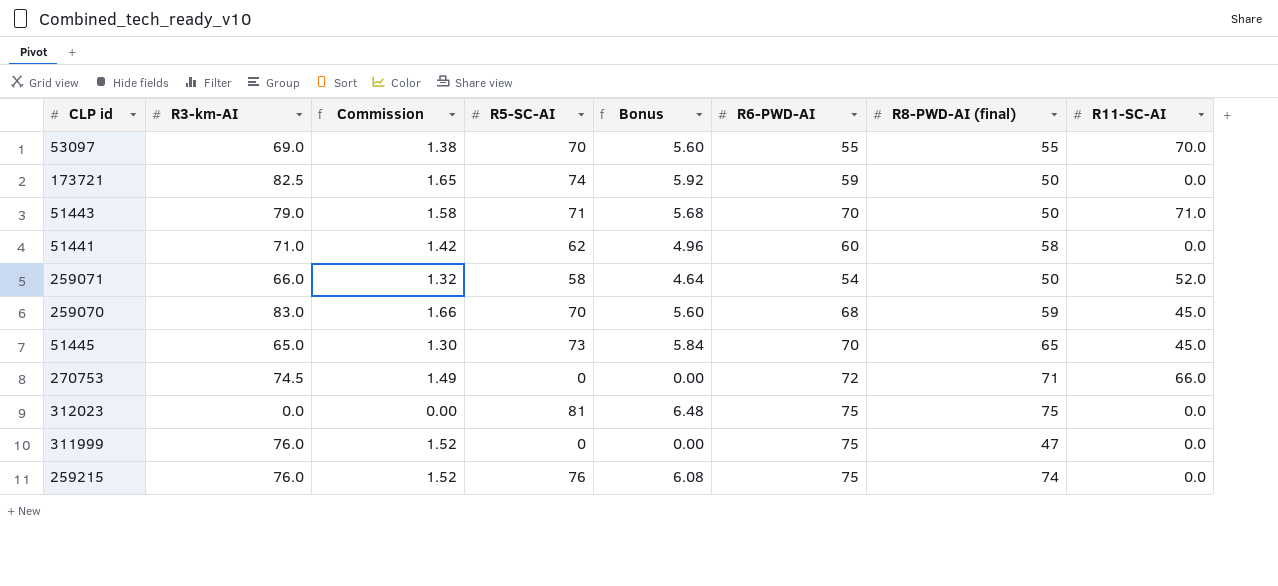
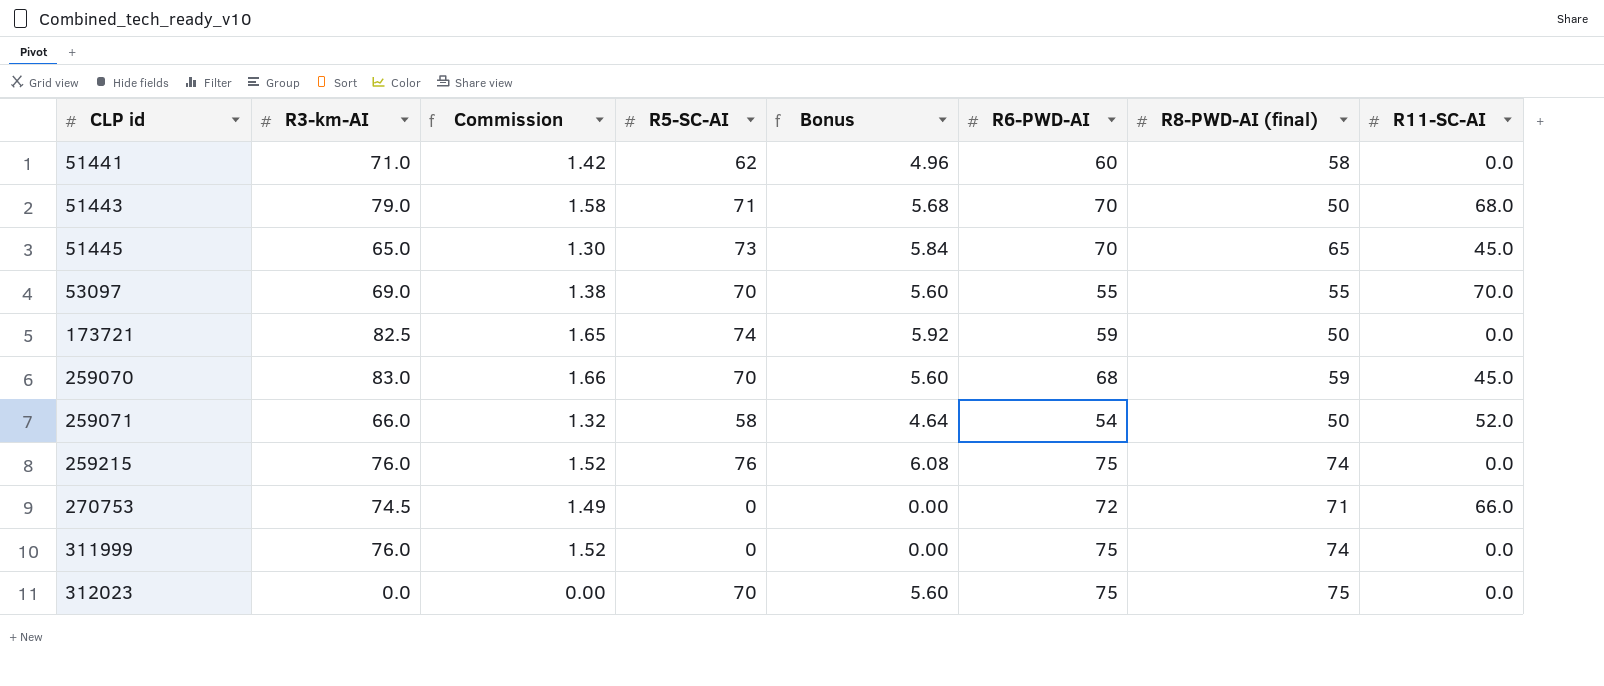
row order: none -> CLP id ascending
51443 | R11-SC-AI: 71.0 -> 68.0
311999 | R8-PWD-AI (final): 47 -> 74
312023 | R5-SC-AI: 81 -> 70
312023 | Bonus: 6.48 -> 5.60

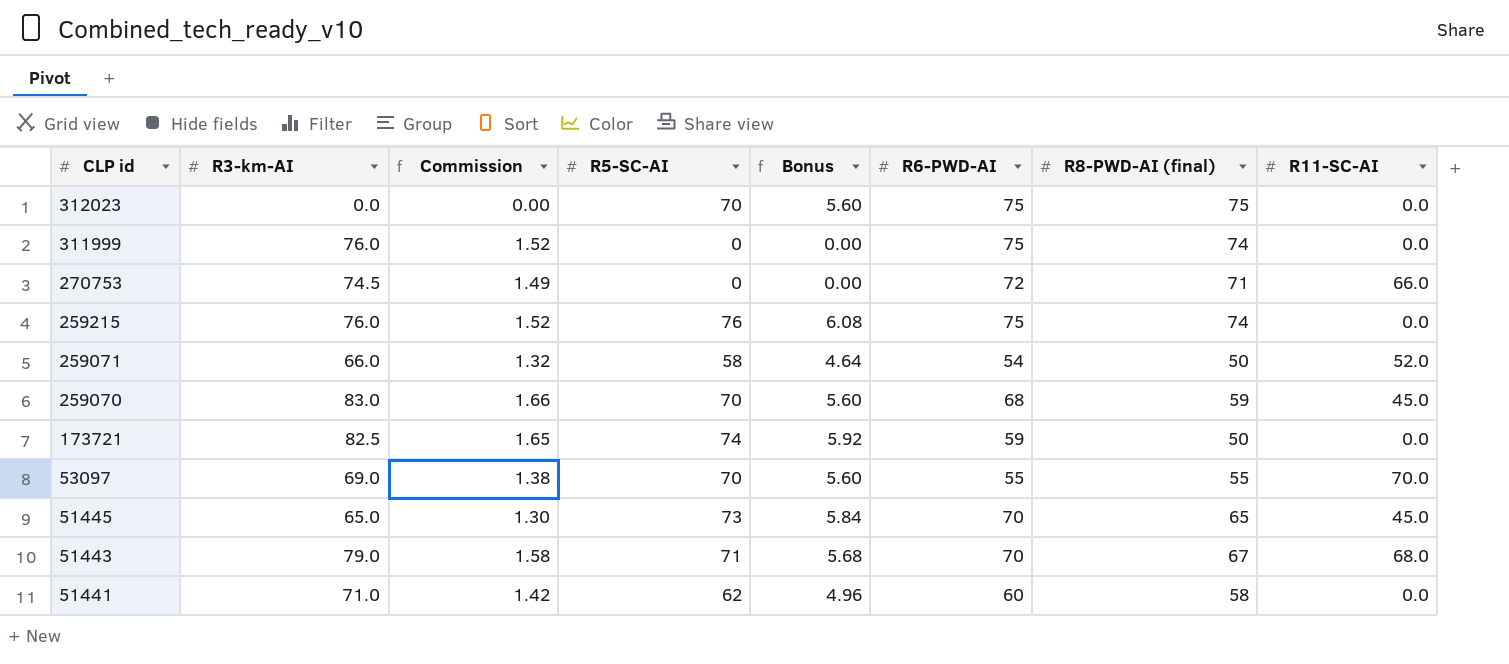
row order: CLP id ascending -> CLP id descending
51443 | R8-PWD-AI (final): 50 -> 67

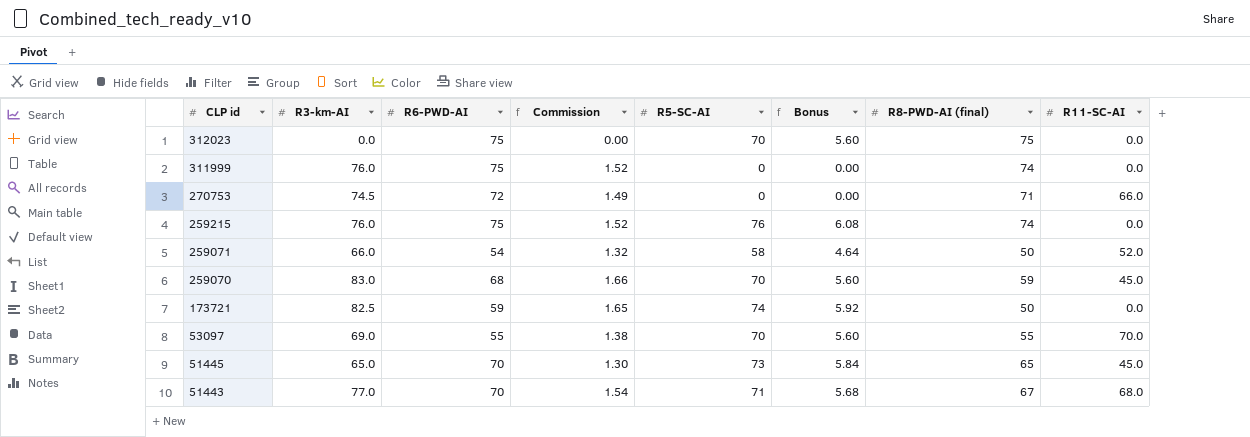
column R6-PWD-AI | position: 6 -> 3
row 51441: 71.0 | 1.42 | 62 | 4.96 | 60 | 58 | 0.0 -> none
51443 | R3-km-AI: 79.0 -> 77.0
51443 | Commission: 1.58 -> 1.54

